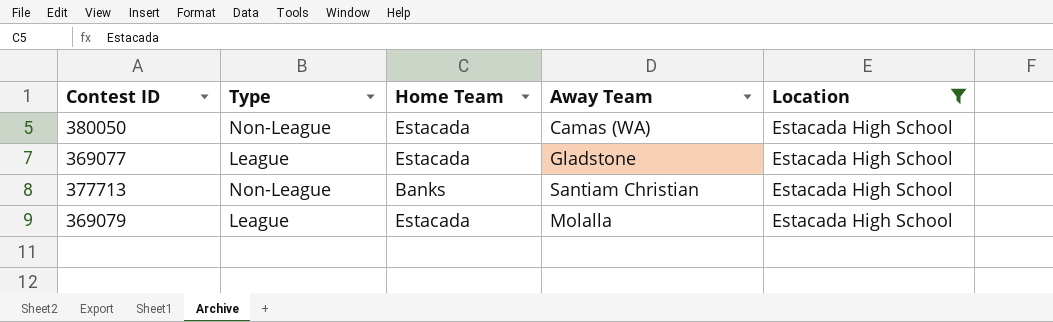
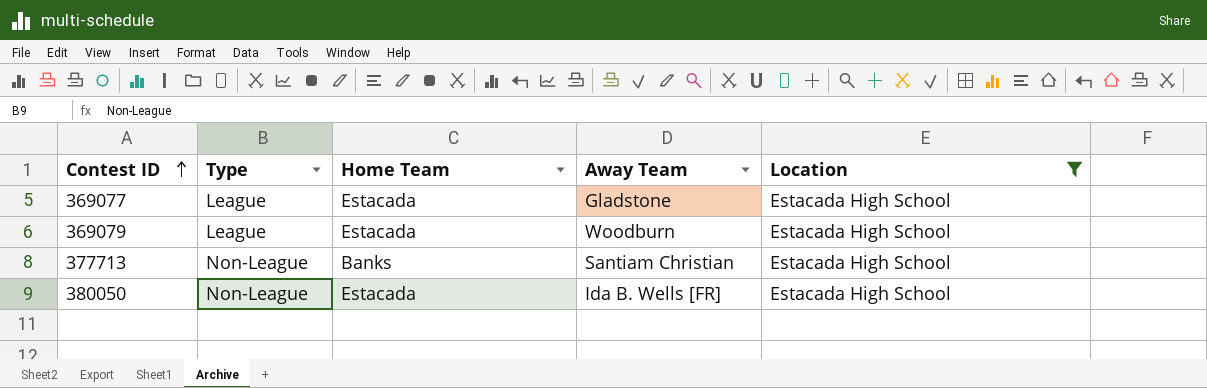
row order: none -> Contest ID ascending
369079 | Away Team: Molalla -> Woodburn
380050 | Away Team: Camas (WA) -> Ida B. Wells [FR]

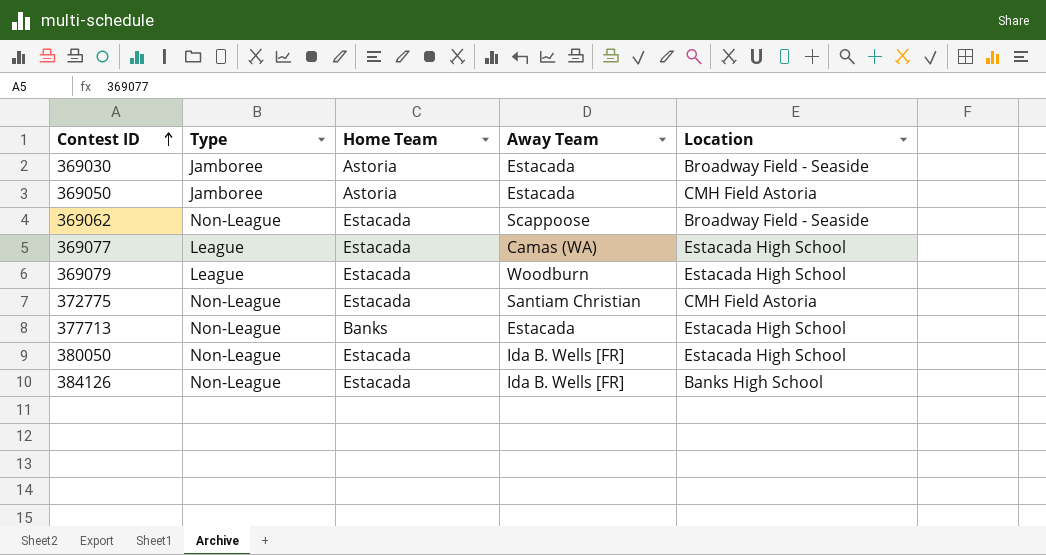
filter: Location = Estacada High School -> none
369077 | Away Team: Gladstone -> Camas (WA)
377713 | Away Team: Santiam Christian -> Estacada

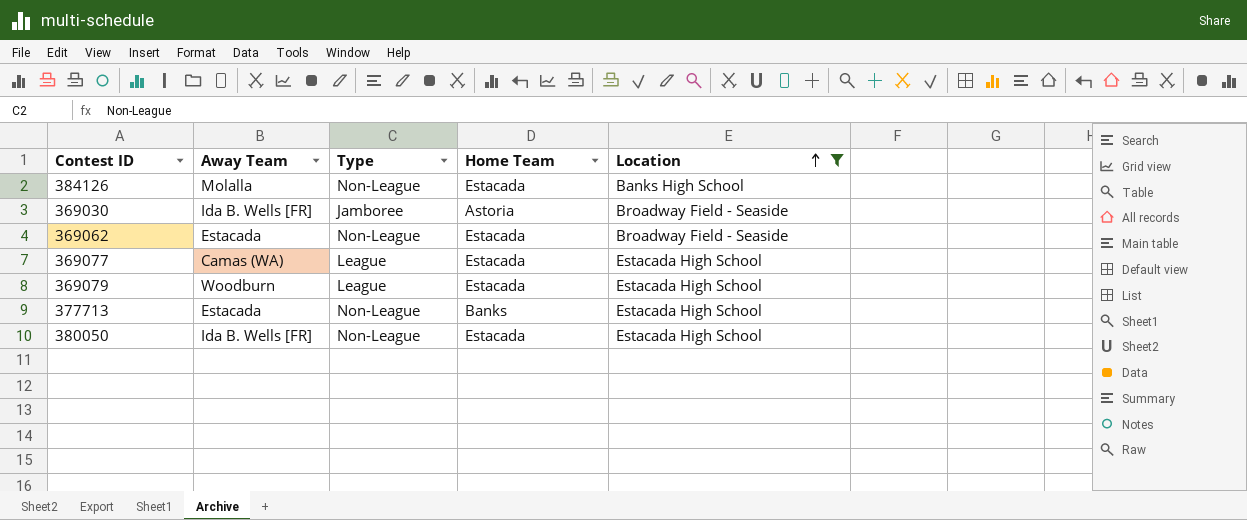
filter: none -> Location != CMH Field Astoria
row order: Contest ID ascending -> Location ascending
column Away Team | position: 4 -> 2
384126 | Away Team: Ida B. Wells [FR] -> Molalla
369030 | Away Team: Estacada -> Ida B. Wells [FR]
369062 | Away Team: Scappoose -> Estacada

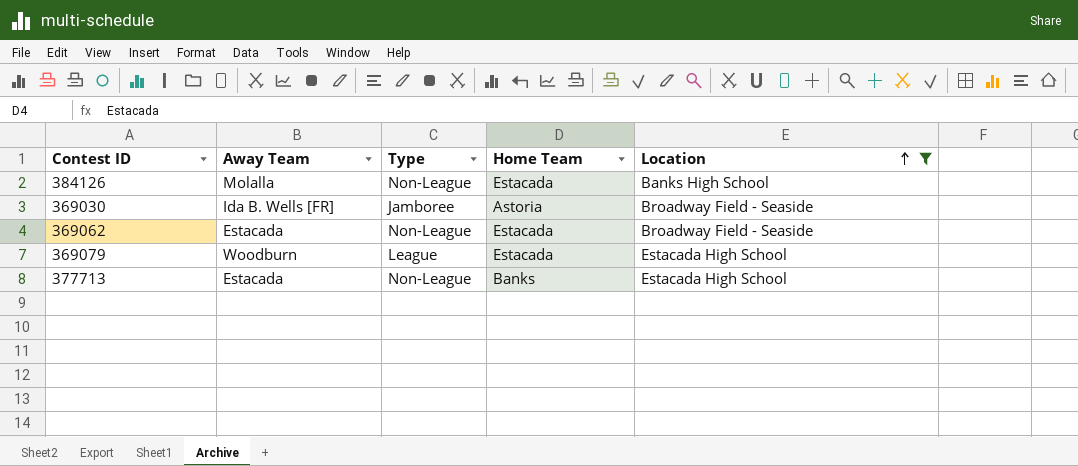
row 369077: Camas (WA) | League | Estacada | Estacada High School -> none
row 380050: Ida B. Wells [FR] | Non-League | Estacada | Estacada High School -> none

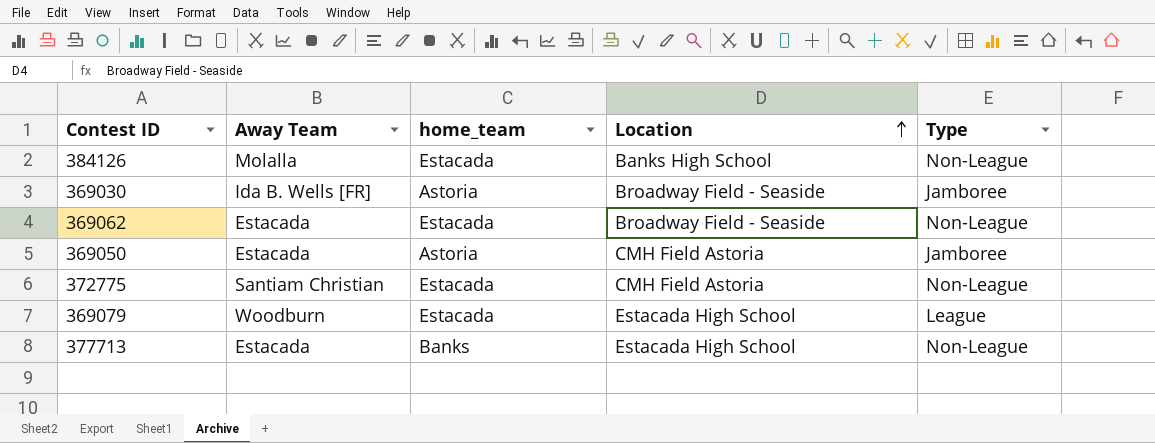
filter: Location != CMH Field Astoria -> none
column name: Home Team -> home_team
column Type | position: 3 -> 5

